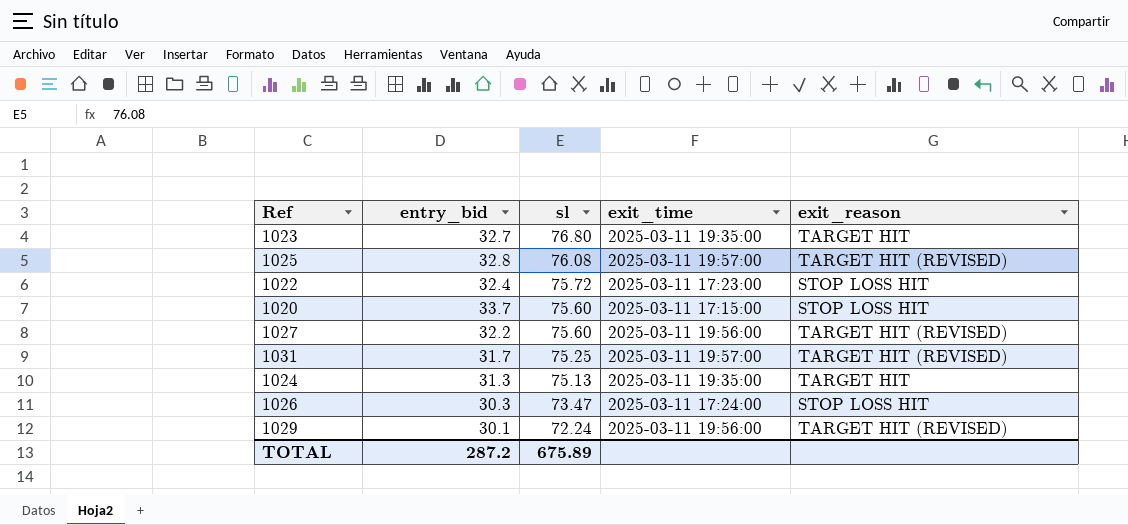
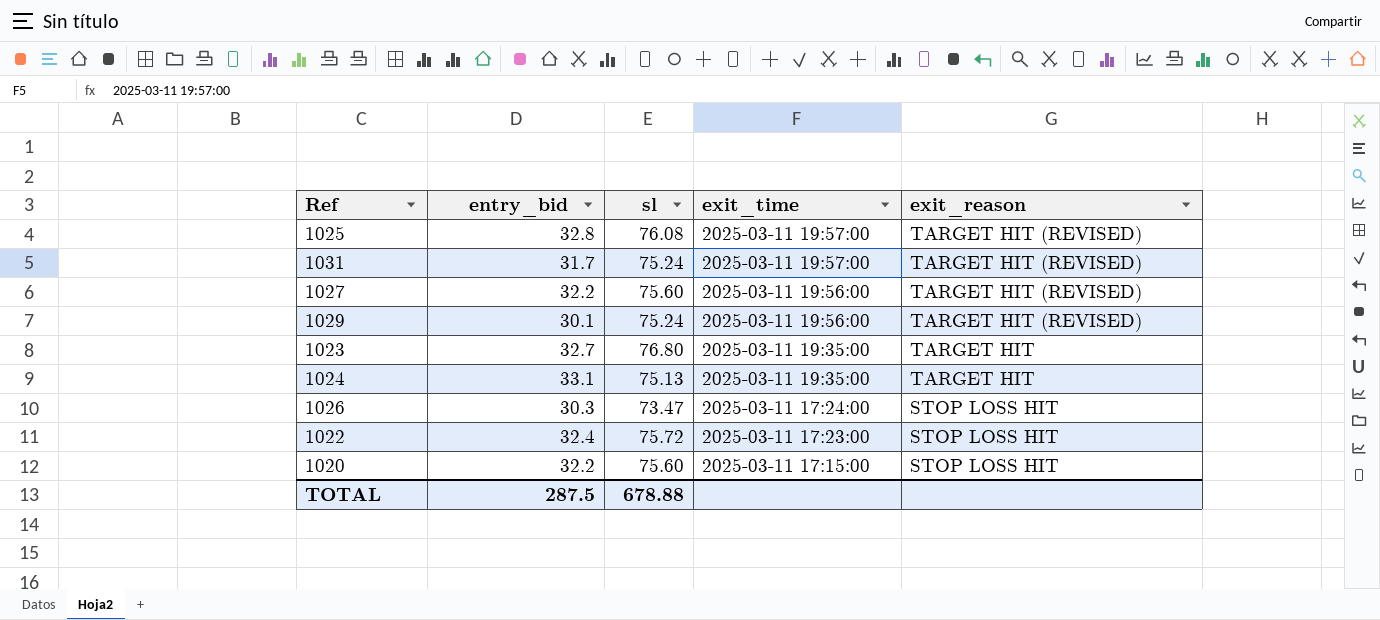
row order: sl descending -> exit_time descending
1031 | sl: 75.25 -> 75.24
1029 | sl: 72.24 -> 75.24
1024 | entry_bid: 31.3 -> 33.1
1020 | entry_bid: 33.7 -> 32.2
TOTAL | entry_bid: 287.2 -> 287.5
TOTAL | sl: 675.89 -> 678.88

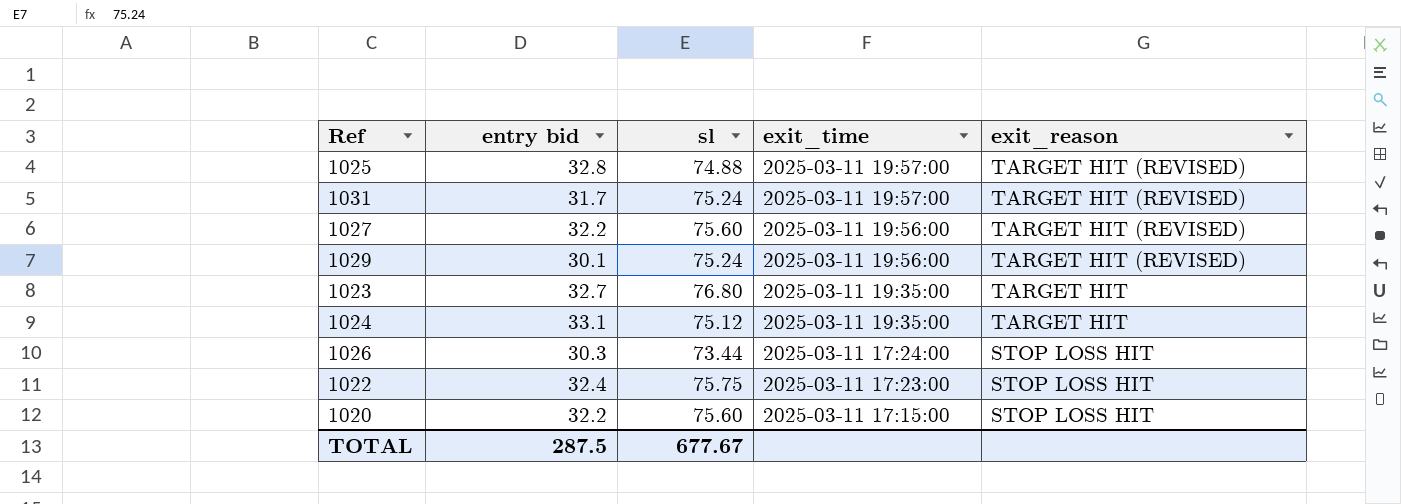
column name: entry_bid -> entry bid
1025 | sl: 76.08 -> 74.88
1024 | sl: 75.13 -> 75.12
1026 | sl: 73.47 -> 73.44
1022 | sl: 75.72 -> 75.75
TOTAL | sl: 678.88 -> 677.67

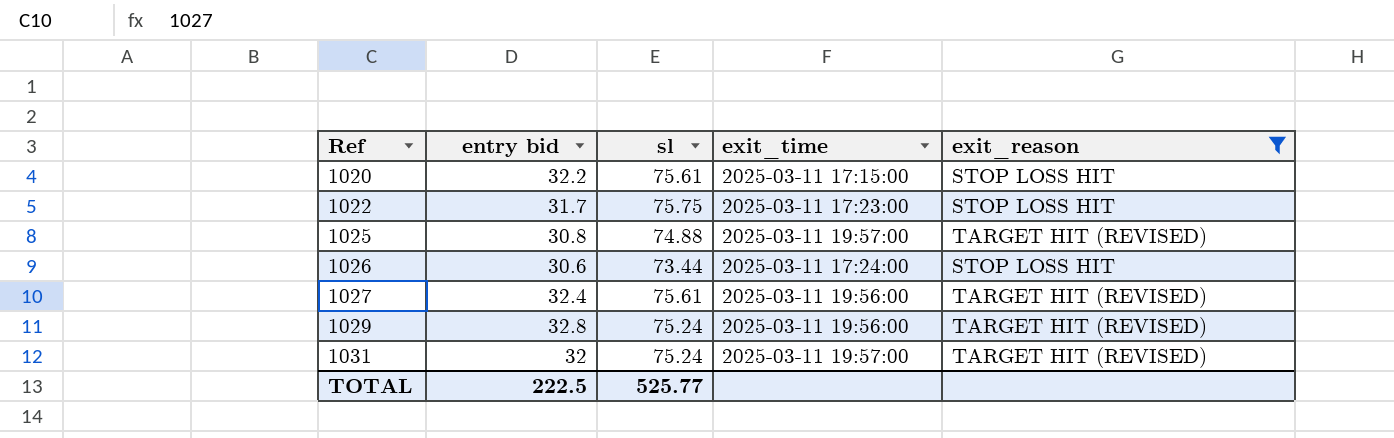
filter: none -> exit_reason != TARGET HIT
row order: exit_time descending -> Ref ascending
1020 | sl: 75.60 -> 75.61
1022 | entry bid: 32.4 -> 31.7
1025 | entry bid: 32.8 -> 30.8
1026 | entry bid: 30.3 -> 30.6
1027 | entry bid: 32.2 -> 32.4
1027 | sl: 75.60 -> 75.61
1029 | entry bid: 30.1 -> 32.8
1031 | entry bid: 31.7 -> 32
TOTAL | entry bid: 287.5 -> 222.5
TOTAL | sl: 677.67 -> 525.77

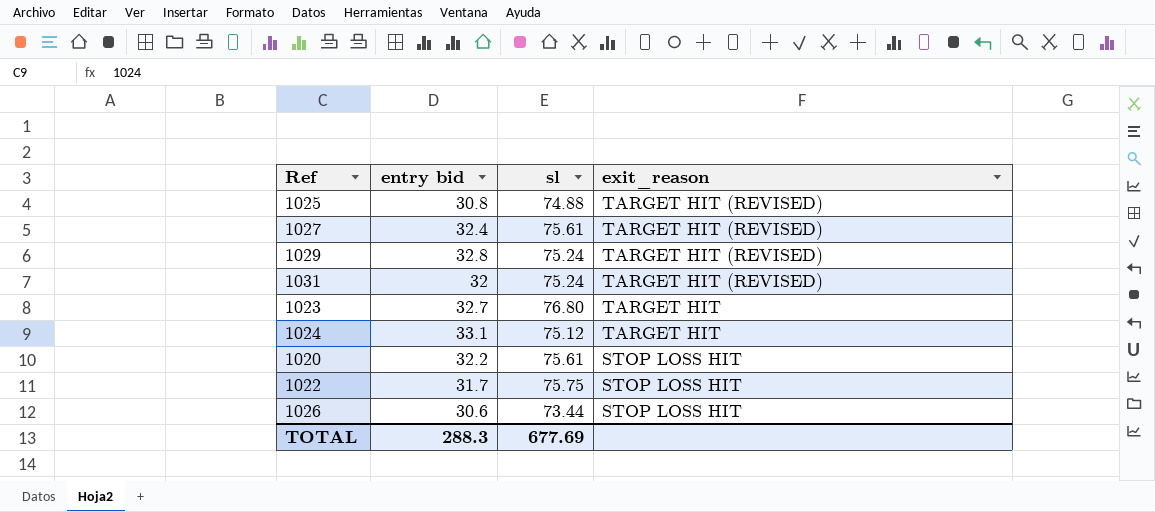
filter: exit_reason != TARGET HIT -> none
row order: Ref ascending -> exit_reason descending
column exit_time | position: 4 -> none
TOTAL | entry bid: 222.5 -> 288.3
TOTAL | sl: 525.77 -> 677.69

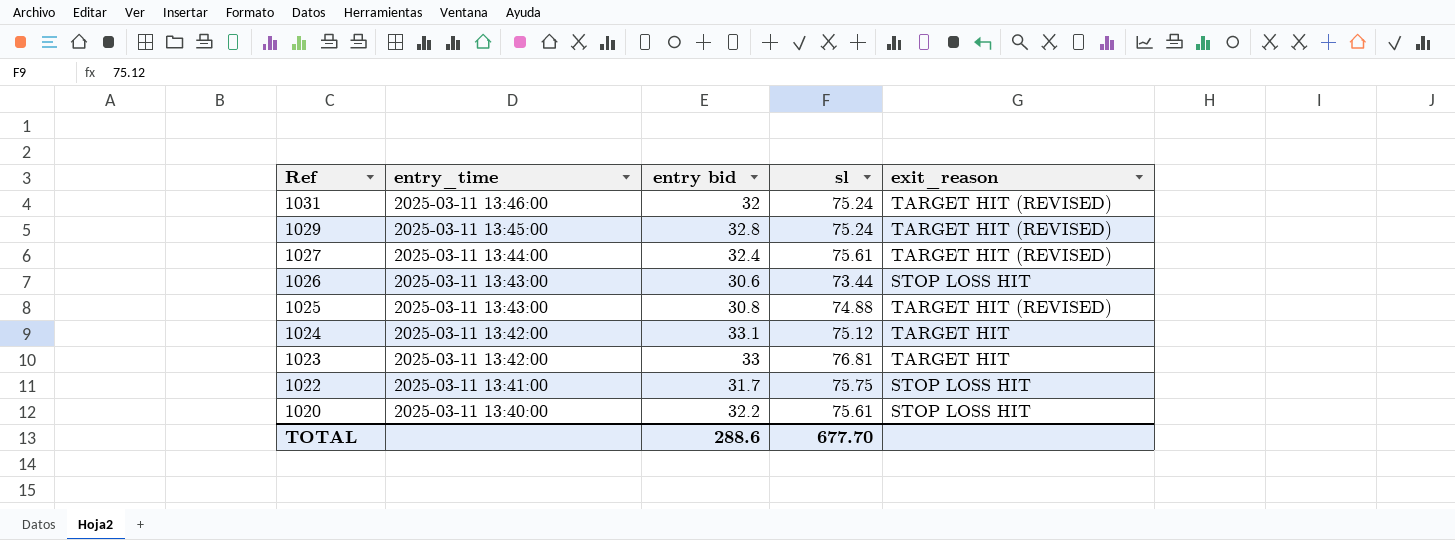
row order: exit_reason descending -> Ref descending
column entry_time | position: none -> 2
1023 | entry bid: 32.7 -> 33
1023 | sl: 76.80 -> 76.81
TOTAL | entry bid: 288.3 -> 288.6
TOTAL | sl: 677.69 -> 677.70

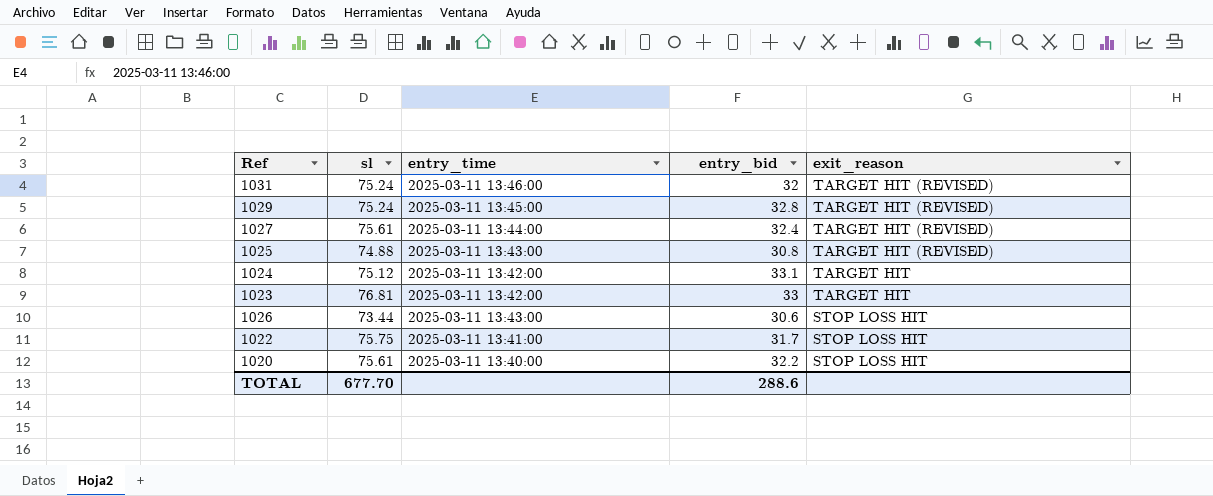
row order: Ref descending -> exit_reason descending
column sl | position: 4 -> 2
column name: entry bid -> entry_bid

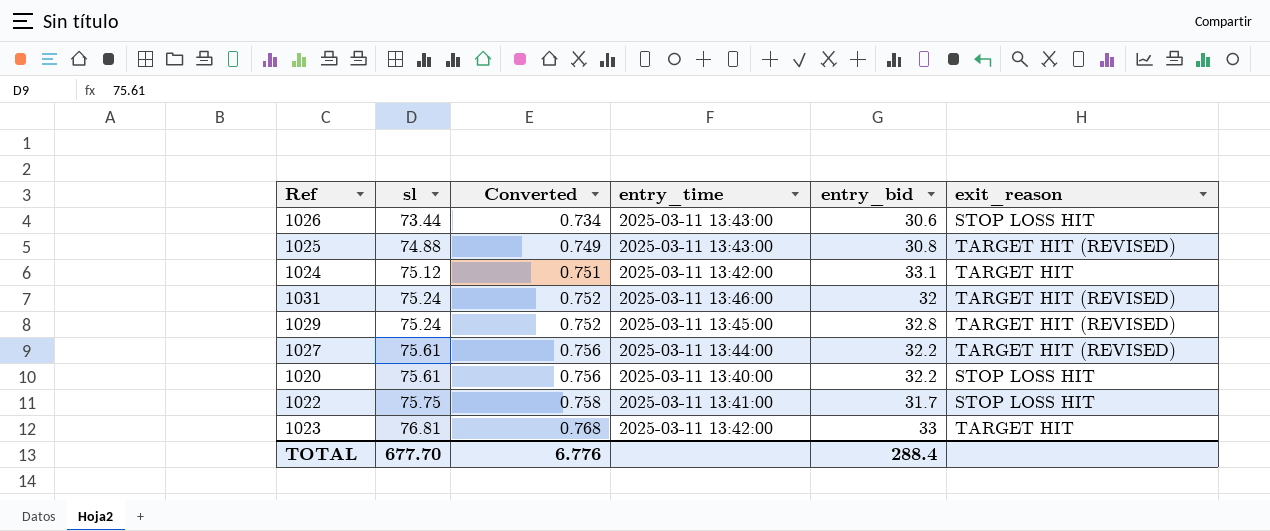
row order: exit_reason descending -> sl ascending
column Converted | formula: none -> [sl] * 0.01
1027 | entry_bid: 32.4 -> 32.2
TOTAL | entry_bid: 288.6 -> 288.4

